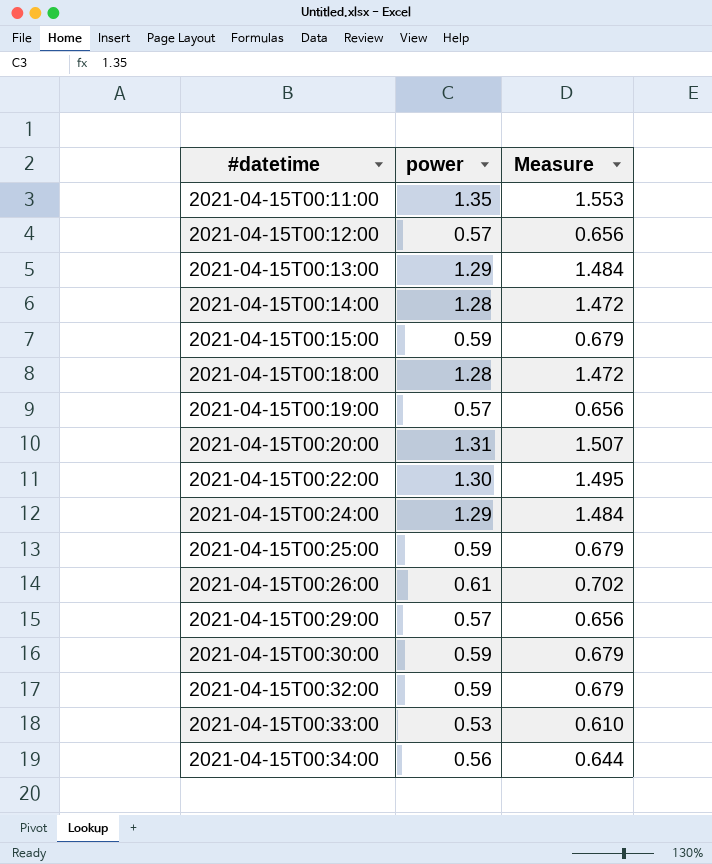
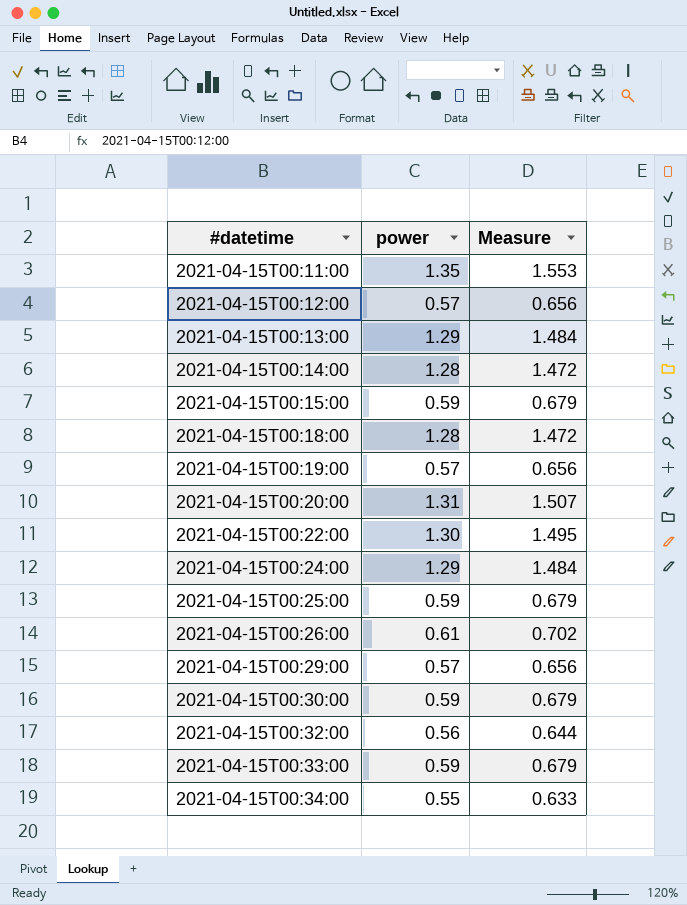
2021-04-15T00:32:00 | power: 0.59 -> 0.56
2021-04-15T00:32:00 | Measure: 0.679 -> 0.644
2021-04-15T00:33:00 | power: 0.53 -> 0.59
2021-04-15T00:33:00 | Measure: 0.610 -> 0.679
2021-04-15T00:34:00 | power: 0.56 -> 0.55
2021-04-15T00:34:00 | Measure: 0.644 -> 0.633

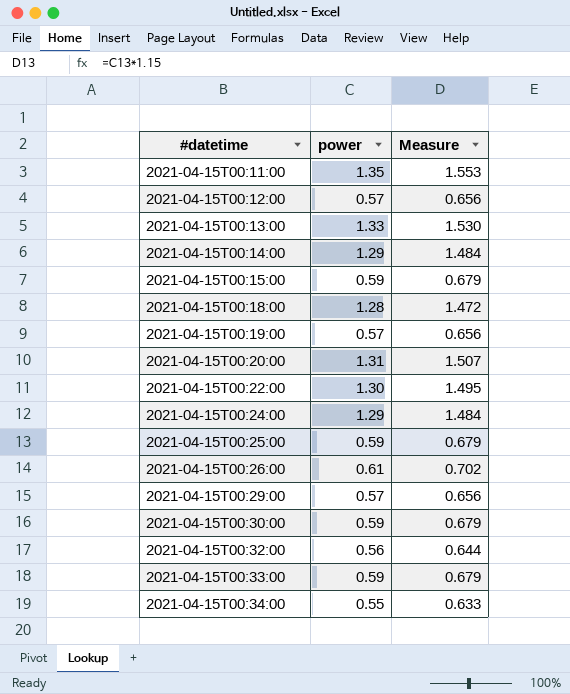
2021-04-15T00:13:00 | power: 1.29 -> 1.33
2021-04-15T00:13:00 | Measure: 1.484 -> 1.530
2021-04-15T00:14:00 | power: 1.28 -> 1.29
2021-04-15T00:14:00 | Measure: 1.472 -> 1.484

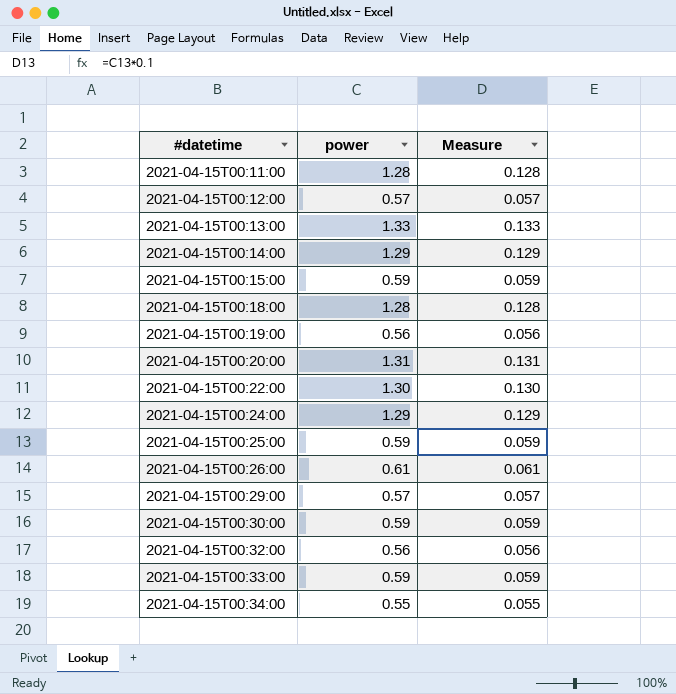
column Measure | formula: [power] * 1.15 -> [power] * 0.1
2021-04-15T00:11:00 | power: 1.35 -> 1.28
2021-04-15T00:19:00 | power: 0.57 -> 0.56

